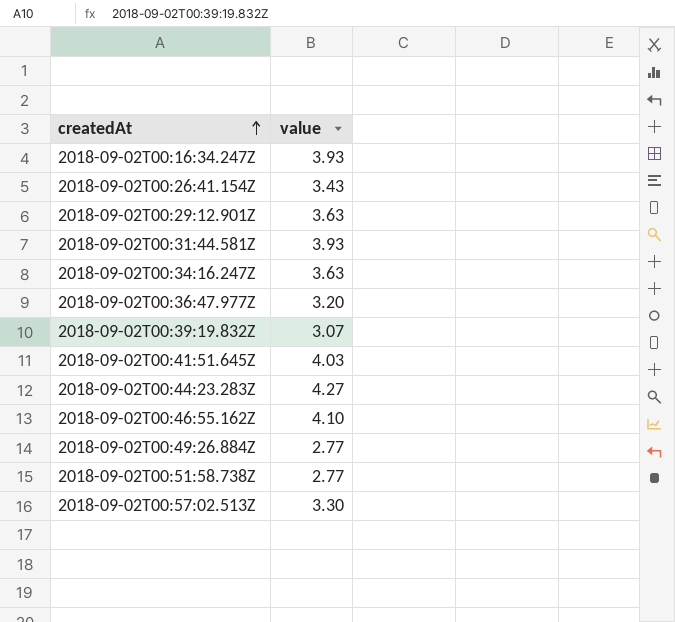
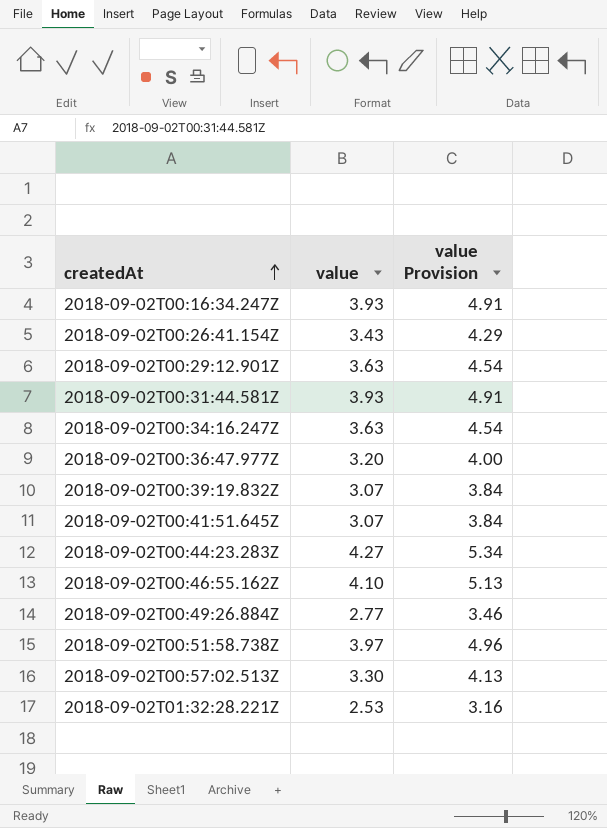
column value Provision | formula: none -> [value] * 1.25
2018-09-02T00:41:51.645Z | value: 4.03 -> 3.07
2018-09-02T00:51:58.738Z | value: 2.77 -> 3.97
row 2018-09-02T01:32:28.221Z: none -> 2.53 | 3.16

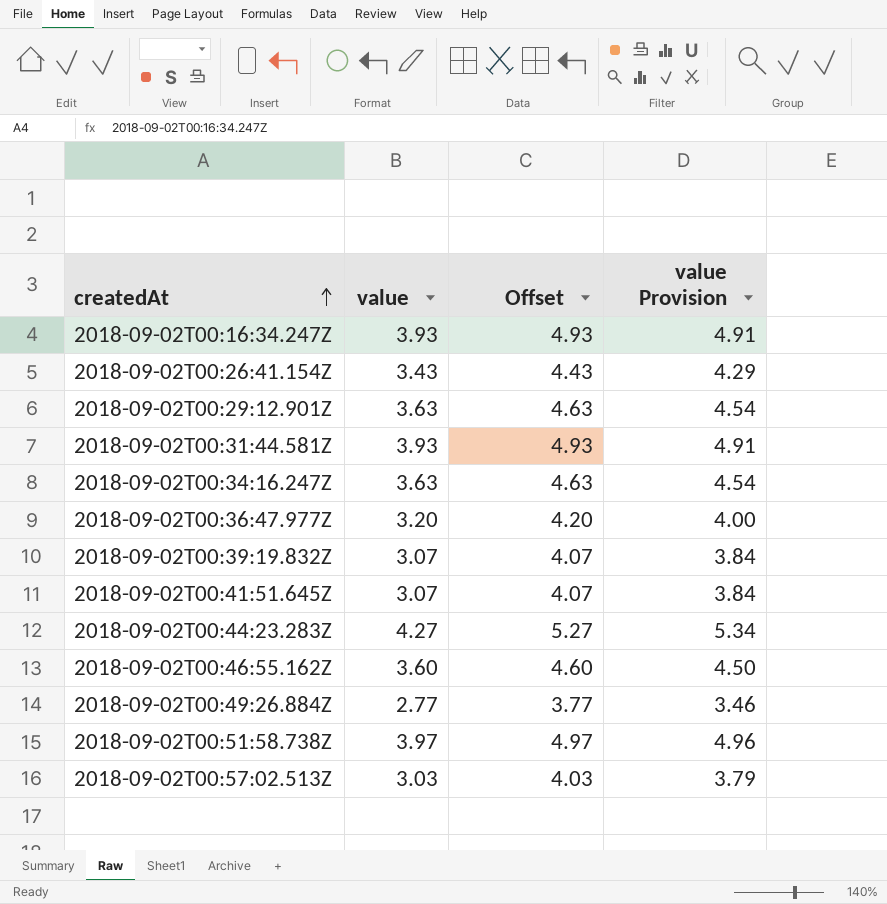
column Offset | formula: none -> [value] + 1
row 2018-09-02T01:32:28.221Z: 2.53 | 3.16 -> none
2018-09-02T00:46:55.162Z | value: 4.10 -> 3.60
2018-09-02T00:46:55.162Z | value Provision: 5.13 -> 4.50
2018-09-02T00:57:02.513Z | value: 3.30 -> 3.03
2018-09-02T00:57:02.513Z | value Provision: 4.13 -> 3.79

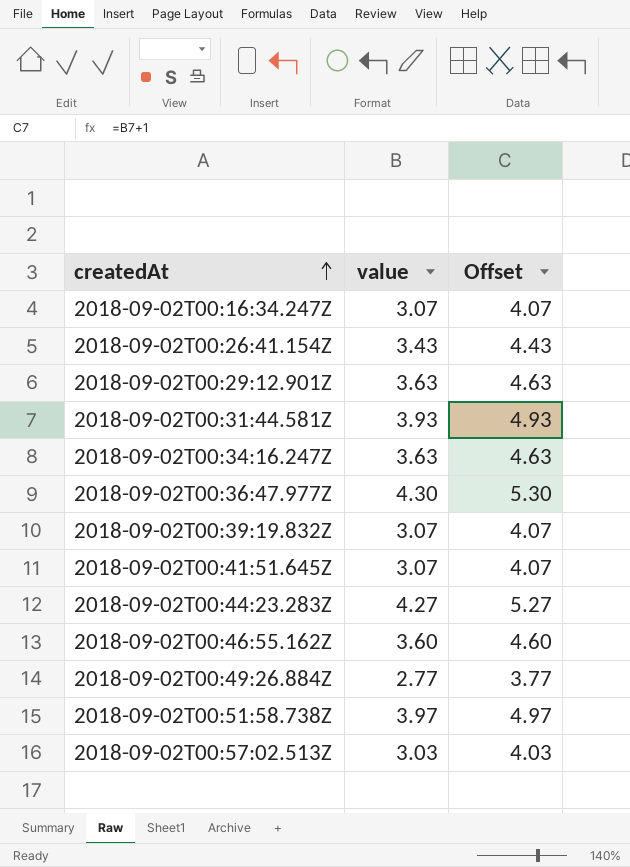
column value Provision | formula: [value] * 1.25 -> none
2018-09-02T00:16:34.247Z | value: 3.93 -> 3.07
2018-09-02T00:16:34.247Z | Offset: 4.93 -> 4.07
2018-09-02T00:36:47.977Z | value: 3.20 -> 4.30
2018-09-02T00:36:47.977Z | Offset: 4.20 -> 5.30

